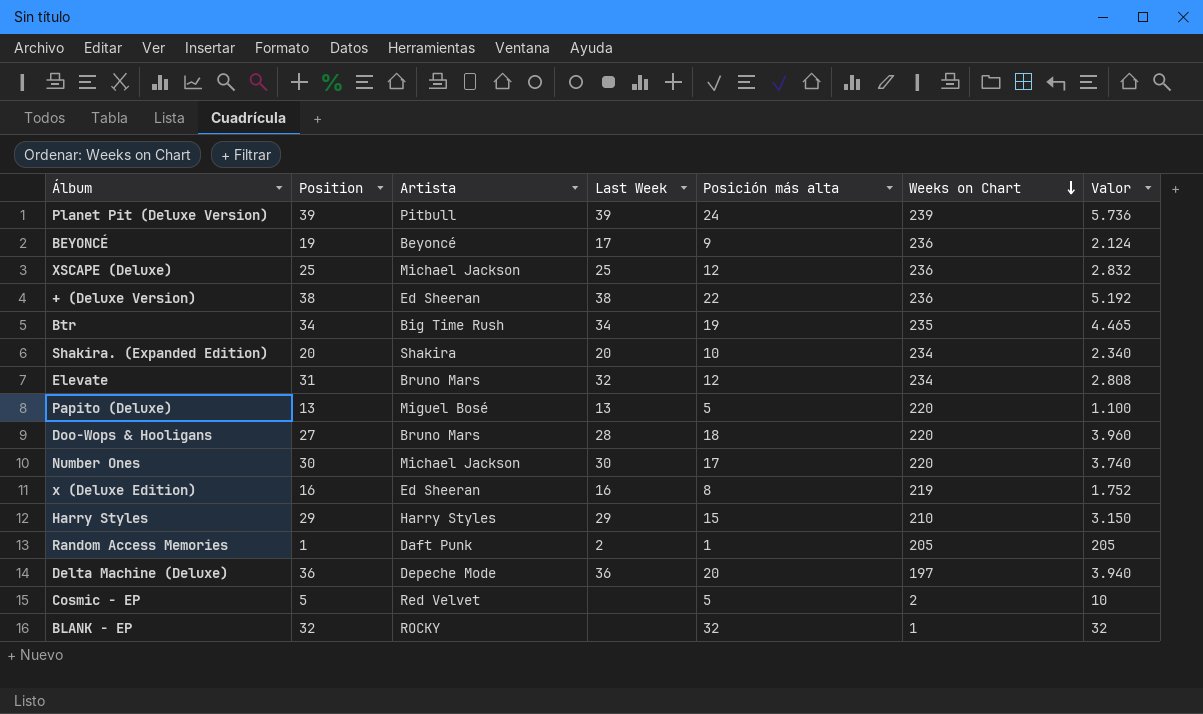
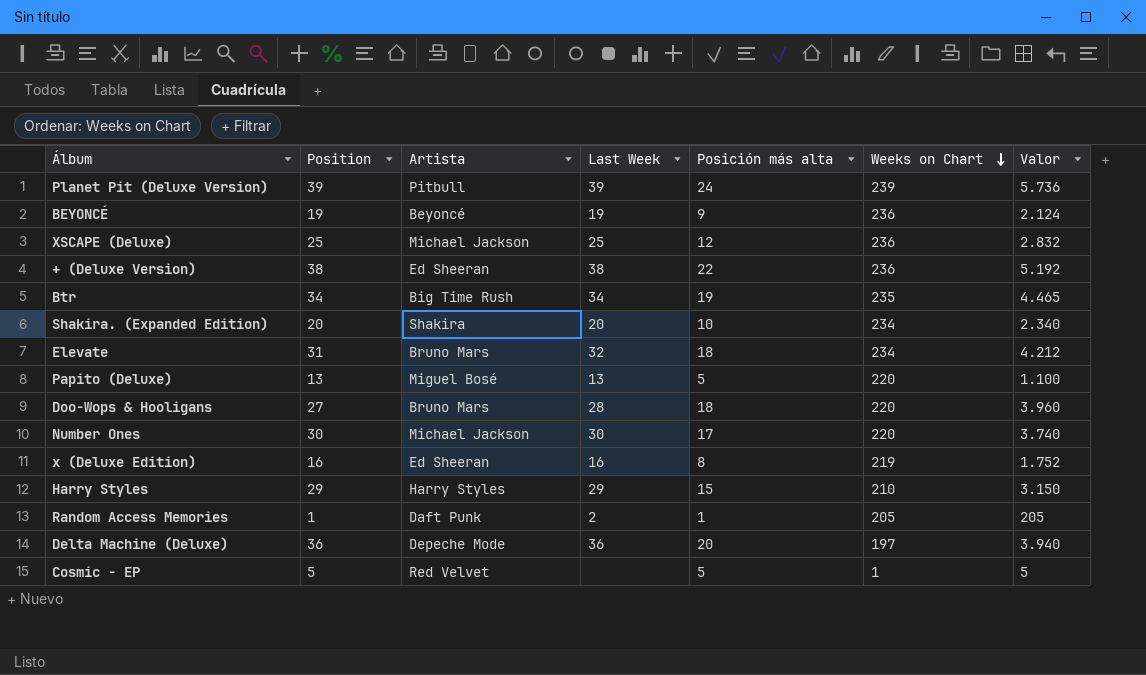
row BLANK - EP: 32 | ROCKY | none | 32 | 1 | 32 -> none
BEYONCÉ | Last Week: 17 -> 19
Elevate | Posición más alta: 12 -> 18
Elevate | Valor: 2.808 -> 4.212
Cosmic - EP | Weeks on Chart: 2 -> 1
Cosmic - EP | Valor: 10 -> 5

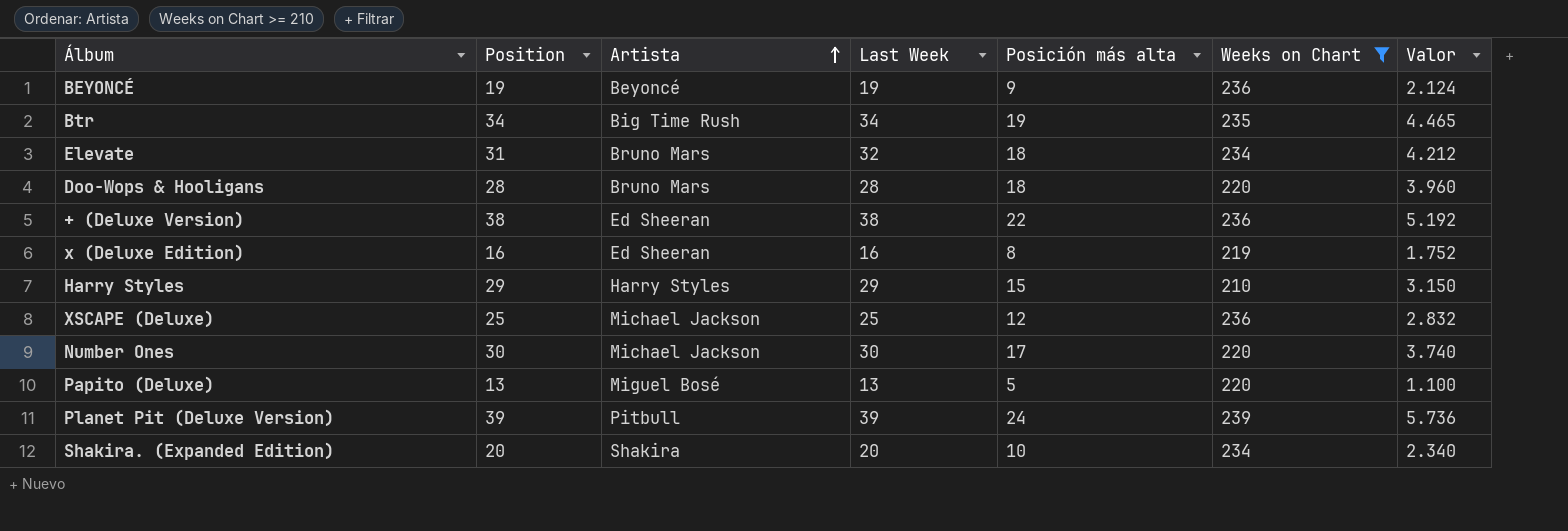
filter: none -> Weeks on Chart >= 210
row order: Weeks on Chart descending -> Artista ascending
Doo-Wops & Hooligans | Position: 27 -> 28

